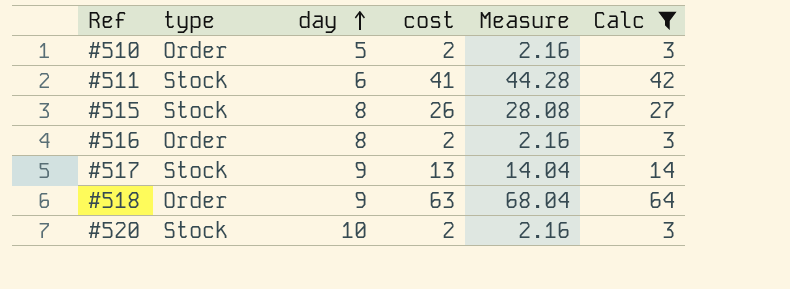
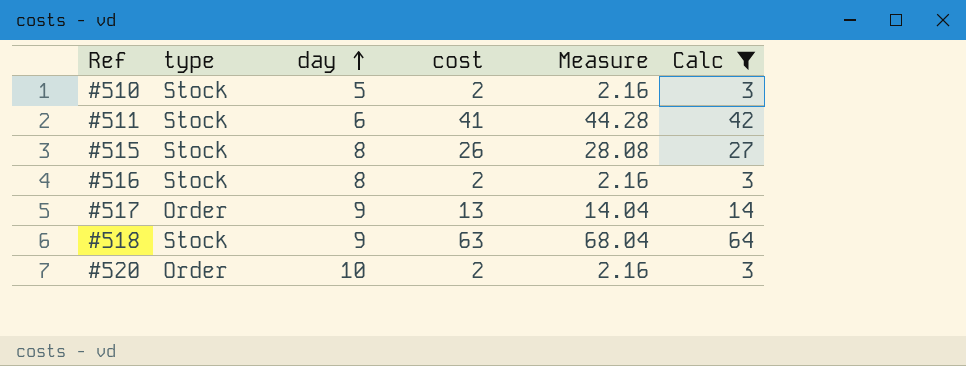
#510 | type: Order -> Stock
#516 | type: Order -> Stock
#517 | type: Stock -> Order
#518 | type: Order -> Stock
#520 | type: Stock -> Order

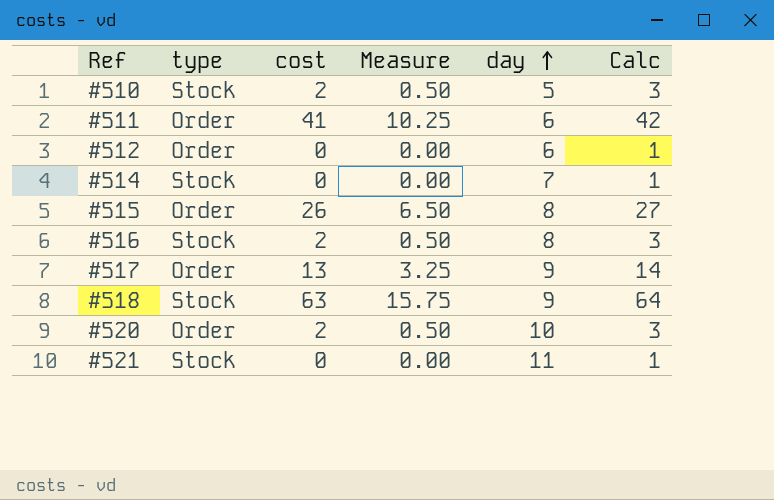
filter: Calc != 1 -> none
column Measure | formula: [cost] * 1.08 -> [cost] * 0.25
column day | position: 3 -> 5
#511 | type: Stock -> Order
#515 | type: Stock -> Order

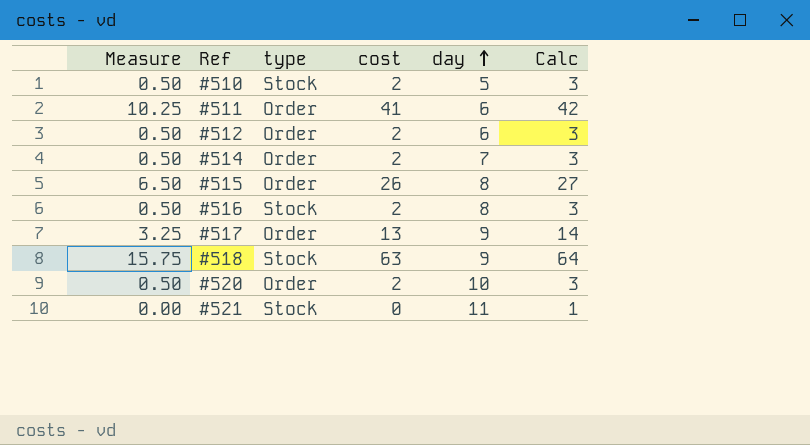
column Measure | position: 4 -> 1
#512 | Measure: 0.00 -> 0.50
#512 | cost: 0 -> 2
#512 | Calc: 1 -> 3
#514 | Measure: 0.00 -> 0.50
#514 | type: Stock -> Order
#514 | cost: 0 -> 2
#514 | Calc: 1 -> 3

